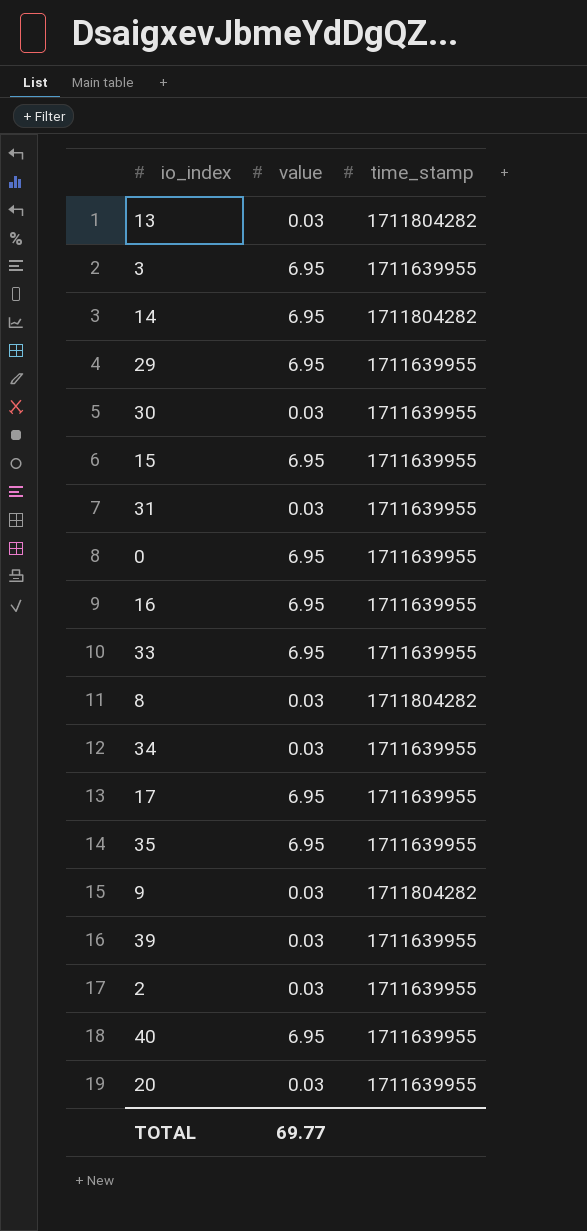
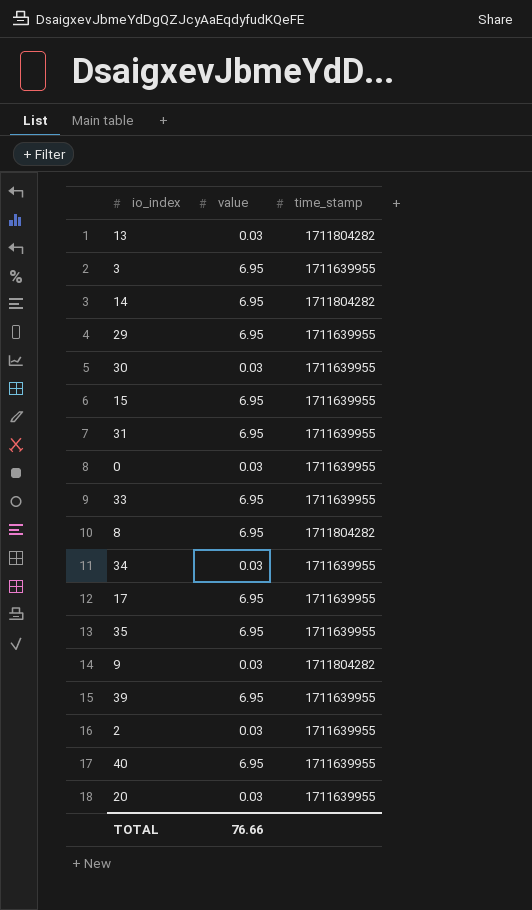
row 16: 6.95 | 1711639955 -> none
31 | value: 0.03 -> 6.95
0 | value: 6.95 -> 0.03
8 | value: 0.03 -> 6.95
39 | value: 0.03 -> 6.95
TOTAL | value: 69.77 -> 76.66

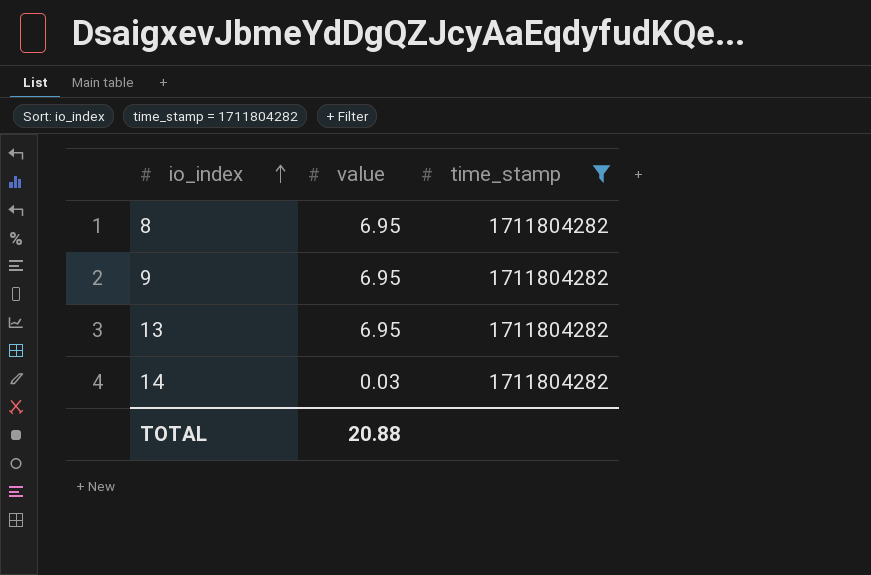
filter: none -> time_stamp = 1711804282
row order: none -> io_index ascending
9 | value: 0.03 -> 6.95
13 | value: 0.03 -> 6.95
14 | value: 6.95 -> 0.03
TOTAL | value: 76.66 -> 20.88

